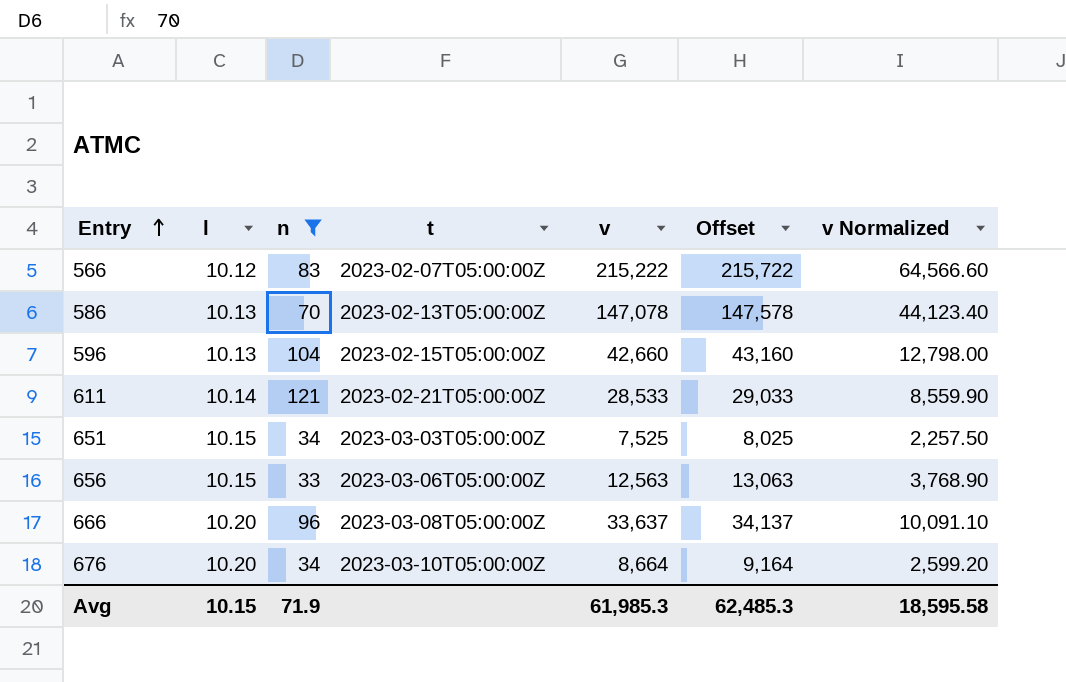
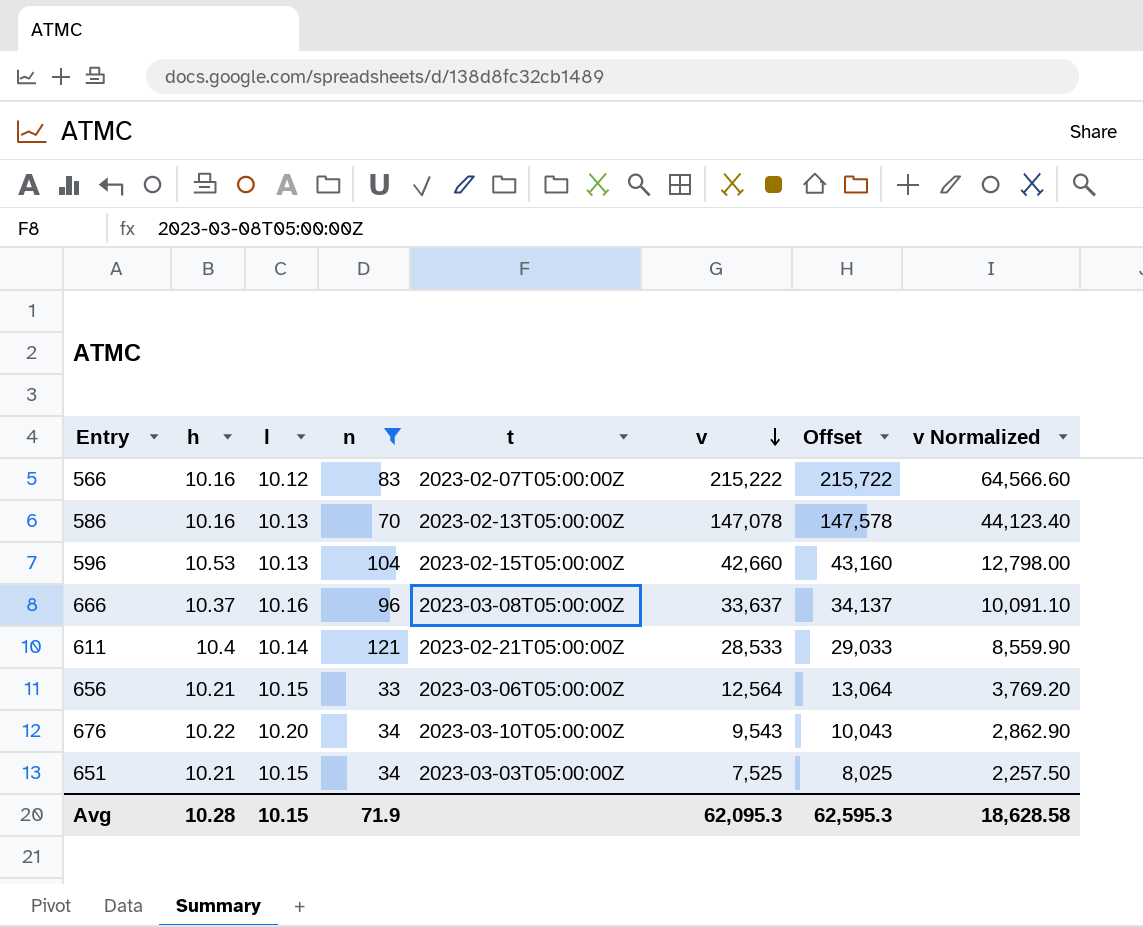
row order: Entry ascending -> v descending
column h | position: none -> 2
666 | l: 10.20 -> 10.16
656 | v: 12,563 -> 12,564
656 | Offset: 13,063 -> 13,064
656 | v Normalized: 3,768.90 -> 3,769.20
676 | v: 8,664 -> 9,543
676 | Offset: 9,164 -> 10,043
676 | v Normalized: 2,599.20 -> 2,862.90
Avg | v: 61,985.3 -> 62,095.3
Avg | Offset: 62,485.3 -> 62,595.3
Avg | v Normalized: 18,595.58 -> 18,628.58

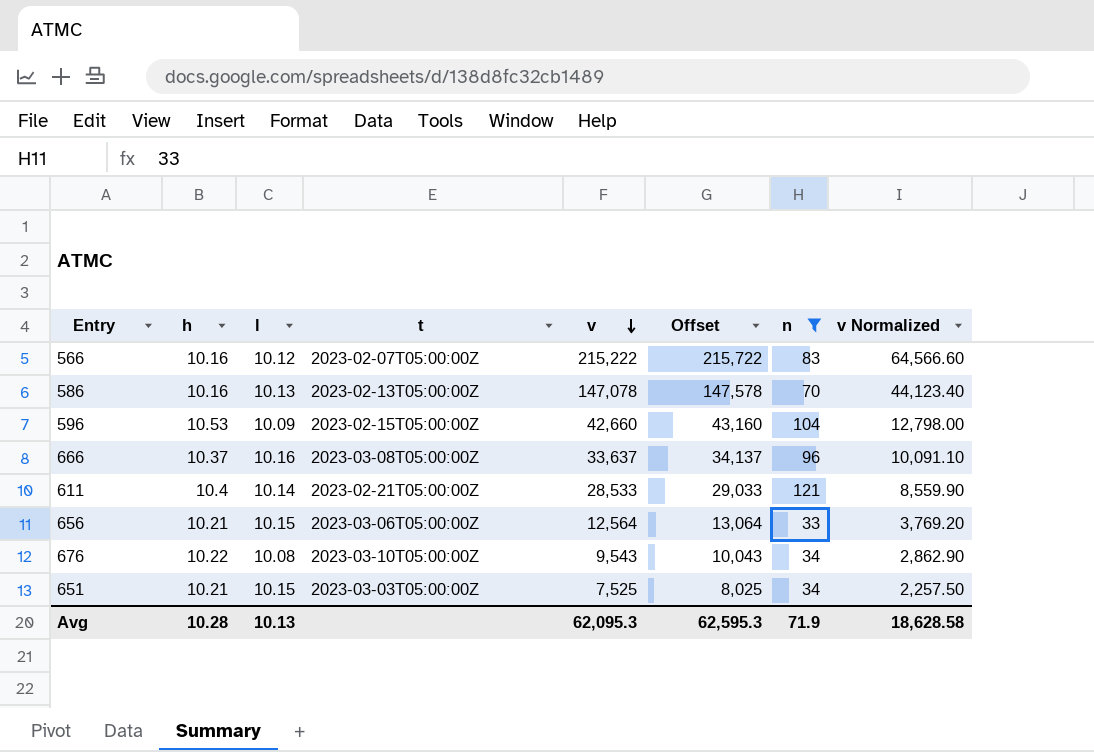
column n | position: 4 -> 7
596 | l: 10.13 -> 10.09
676 | l: 10.20 -> 10.08
Avg | l: 10.15 -> 10.13

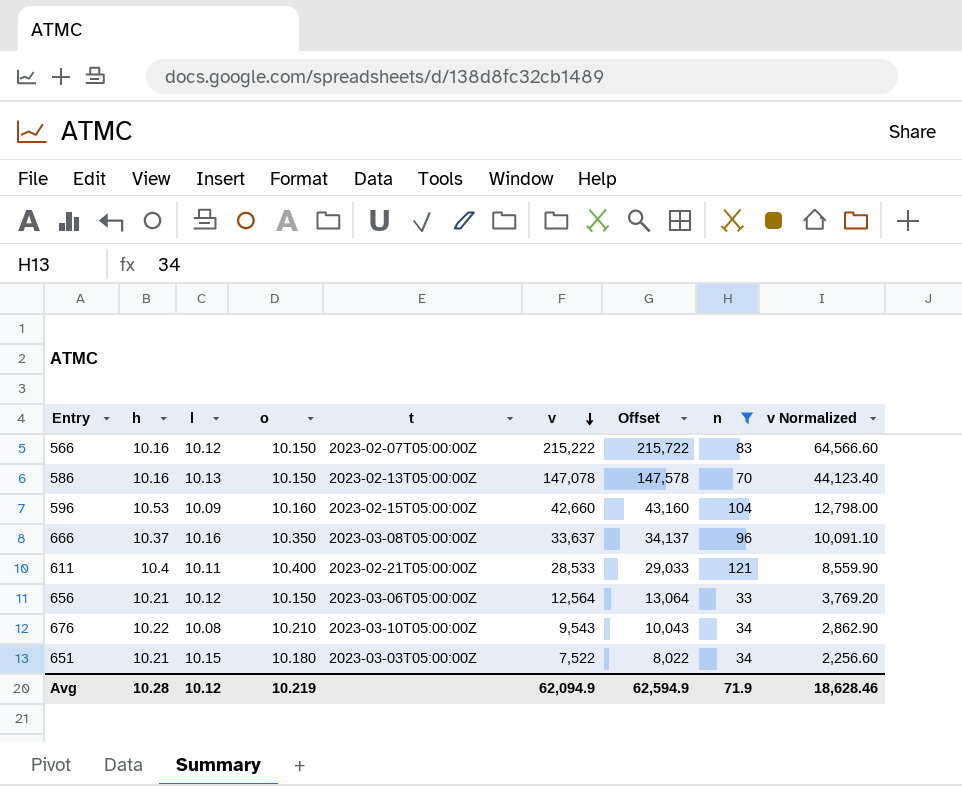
column o | position: none -> 4
611 | l: 10.14 -> 10.11
656 | l: 10.15 -> 10.12
651 | v: 7,525 -> 7,522
651 | Offset: 8,025 -> 8,022
651 | v Normalized: 2,257.50 -> 2,256.60
Avg | l: 10.13 -> 10.12
Avg | v: 62,095.3 -> 62,094.9
Avg | Offset: 62,595.3 -> 62,594.9
Avg | v Normalized: 18,628.58 -> 18,628.46

